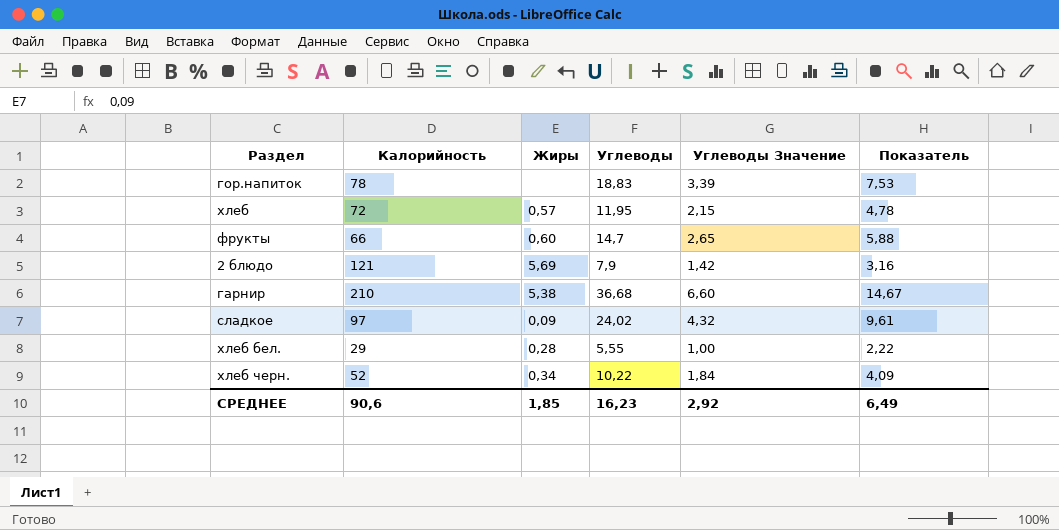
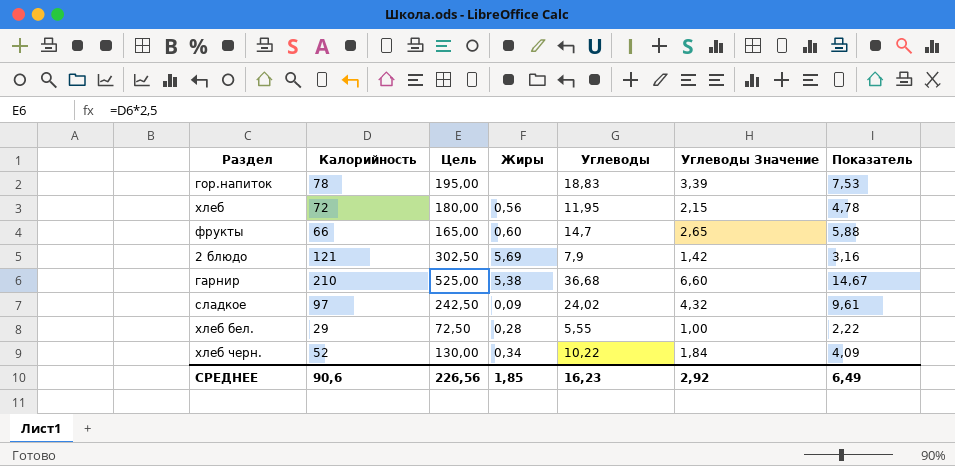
column Цель | formula: none -> [Калорийность] * 2,5
хлеб | Жиры: 0,57 -> 0,56

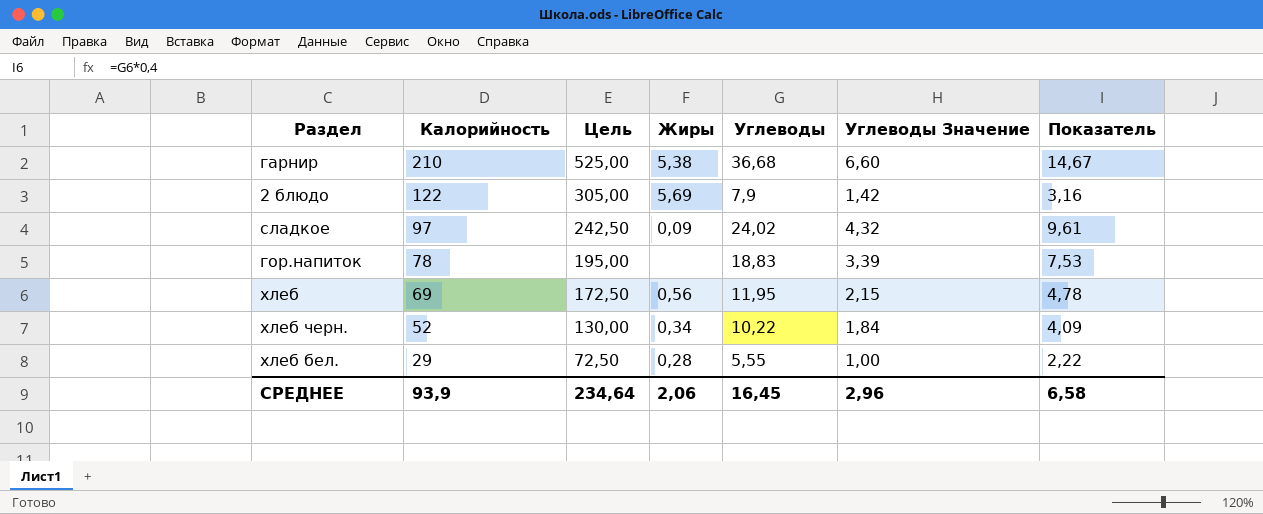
row order: none -> Калорийность descending
row фрукты: 66 | 165,00 | 0,60 | 14,7 | 2,65 | 5,88 -> none
2 блюдо | Калорийность: 121 -> 122
2 блюдо | Цель: 302,50 -> 305,00
хлеб | Калорийность: 72 -> 69
хлеб | Цель: 180,00 -> 172,50
СРЕДНЕЕ | Калорийность: 90,6 -> 93,9
СРЕДНЕЕ | Цель: 226,56 -> 234,64
СРЕДНЕЕ | Жиры: 1,85 -> 2,06
СРЕДНЕЕ | Углеводы: 16,23 -> 16,45
СРЕДНЕЕ | Углеводы Значение: 2,92 -> 2,96
СРЕДНЕЕ | Показатель: 6,49 -> 6,58

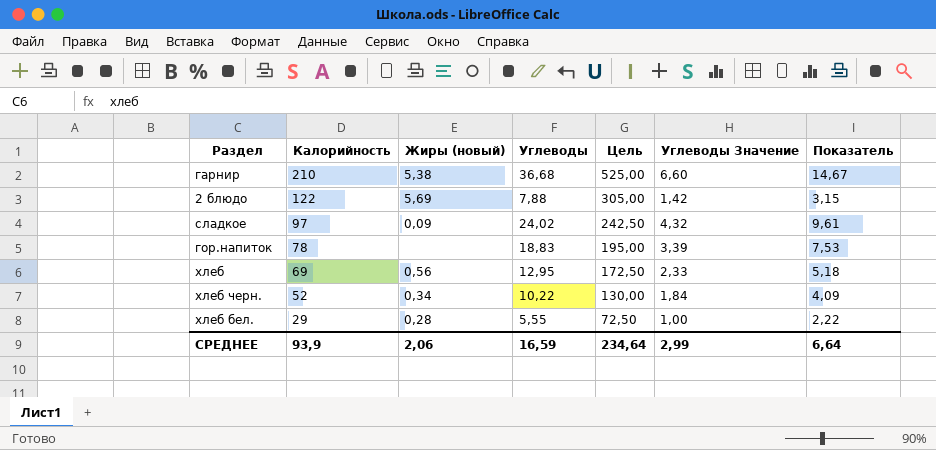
column name: Жиры -> Жиры (новый)
column Цель | position: 3 -> 5
2 блюдо | Углеводы: 7,9 -> 7,88
2 блюдо | Показатель: 3,16 -> 3,15
хлеб | Углеводы: 11,95 -> 12,95
хлеб | Углеводы Значение: 2,15 -> 2,33
хлеб | Показатель: 4,78 -> 5,18
СРЕДНЕЕ | Углеводы: 16,45 -> 16,59
СРЕДНЕЕ | Углеводы Значение: 2,96 -> 2,99
СРЕДНЕЕ | Показатель: 6,58 -> 6,64

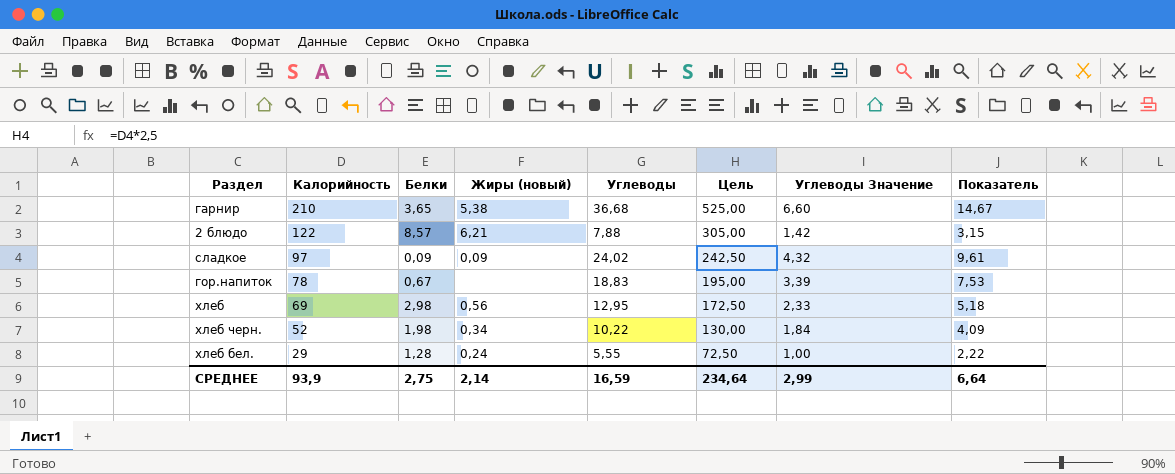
column Белки | position: none -> 3
2 блюдо | Жиры (новый): 5,69 -> 6,21
хлеб бел. | Жиры (новый): 0,28 -> 0,24
СРЕДНЕЕ | Жиры (новый): 2,06 -> 2,14

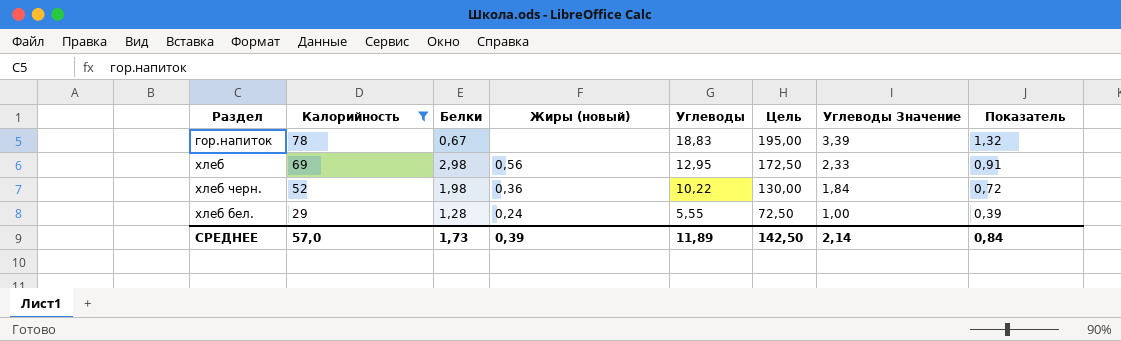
filter: none -> Калорийность <= 78
column Показатель | formula: [Углеводы] * 0,4 -> [Углеводы] * 0,07
хлеб черн. | Жиры (новый): 0,34 -> 0,36
СРЕДНЕЕ | Калорийность: 93,9 -> 57,0
СРЕДНЕЕ | Белки: 2,75 -> 1,73
СРЕДНЕЕ | Жиры (новый): 2,14 -> 0,39
СРЕДНЕЕ | Углеводы: 16,59 -> 11,89
СРЕДНЕЕ | Цель: 234,64 -> 142,50
СРЕДНЕЕ | Углеводы Значение: 2,99 -> 2,14
СРЕДНЕЕ | Показатель: 6,64 -> 0,84

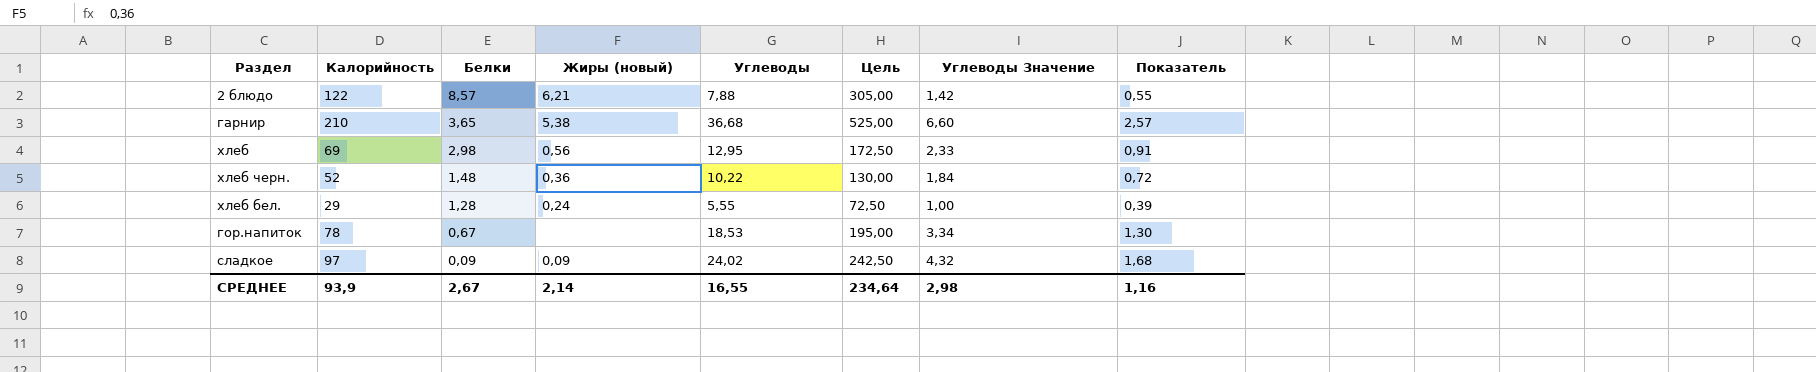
filter: Калорийность <= 78 -> none
row order: Калорийность descending -> Белки descending
хлеб черн. | Белки: 1,98 -> 1,48
гор.напиток | Углеводы: 18,83 -> 18,53
гор.напиток | Углеводы Значение: 3,39 -> 3,34
гор.напиток | Показатель: 1,32 -> 1,30
СРЕДНЕЕ | Калорийность: 57,0 -> 93,9
СРЕДНЕЕ | Белки: 1,73 -> 2,67
СРЕДНЕЕ | Жиры (новый): 0,39 -> 2,14
СРЕДНЕЕ | Углеводы: 11,89 -> 16,55
СРЕДНЕЕ | Цель: 142,50 -> 234,64
СРЕДНЕЕ | Углеводы Значение: 2,14 -> 2,98
СРЕДНЕЕ | Показатель: 0,84 -> 1,16

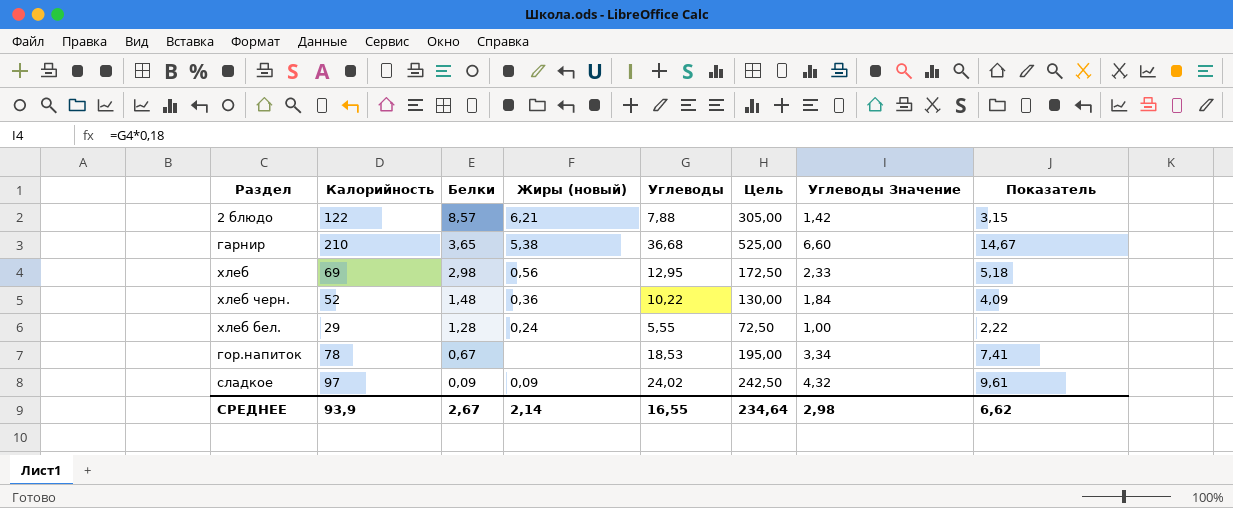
column Показатель | formula: [Углеводы] * 0,07 -> [Углеводы] * 0,4
СРЕДНЕЕ | Показатель: 1,16 -> 6,62

